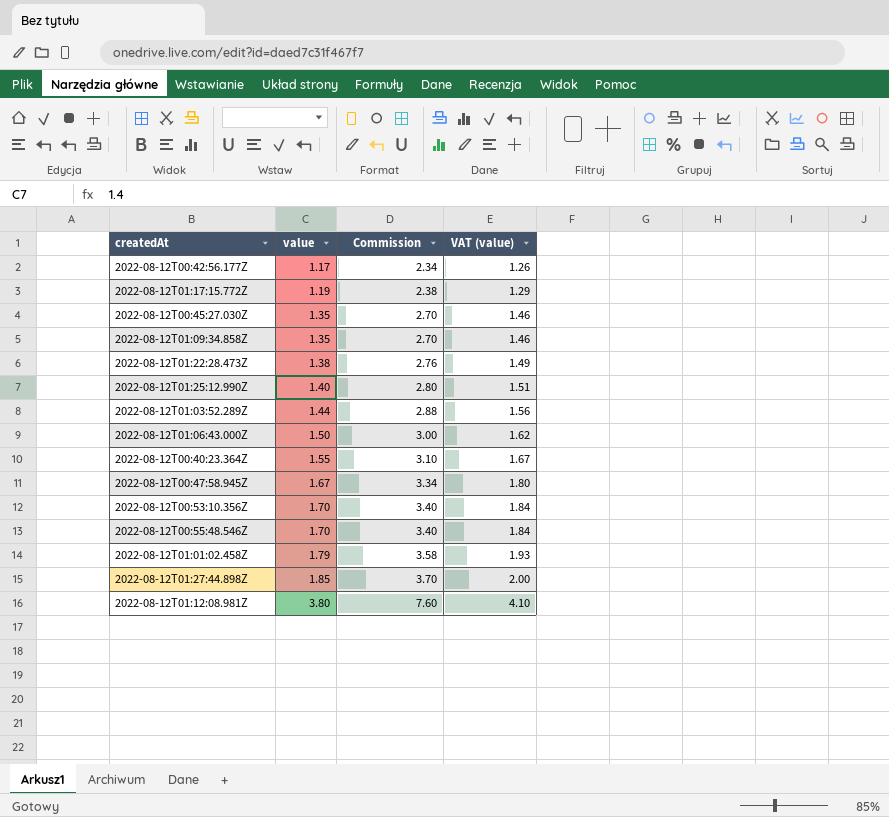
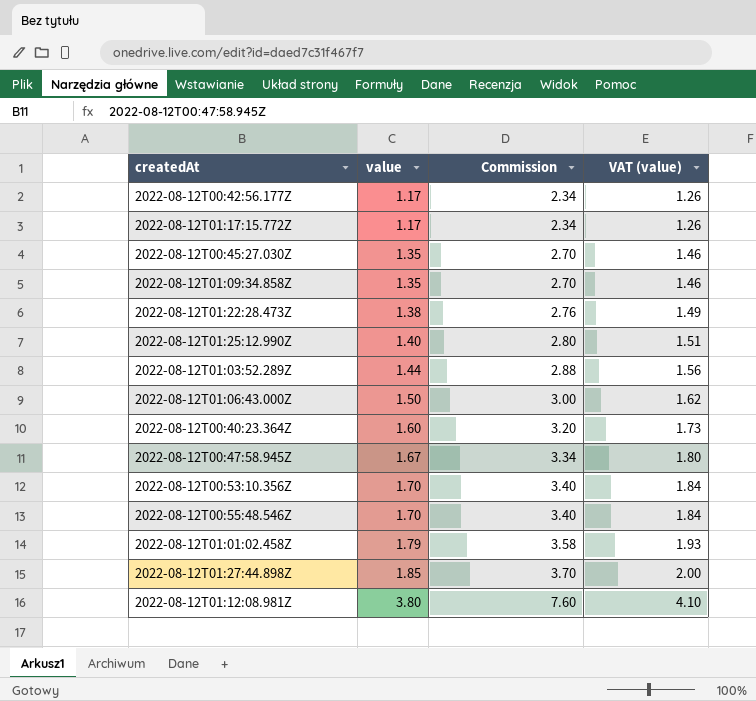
2022-08-12T01:17:15.772Z | value: 1.19 -> 1.17
2022-08-12T01:17:15.772Z | Commission: 2.38 -> 2.34
2022-08-12T01:17:15.772Z | VAT (value): 1.29 -> 1.26
2022-08-12T00:40:23.364Z | value: 1.55 -> 1.60
2022-08-12T00:40:23.364Z | Commission: 3.10 -> 3.20
2022-08-12T00:40:23.364Z | VAT (value): 1.67 -> 1.73

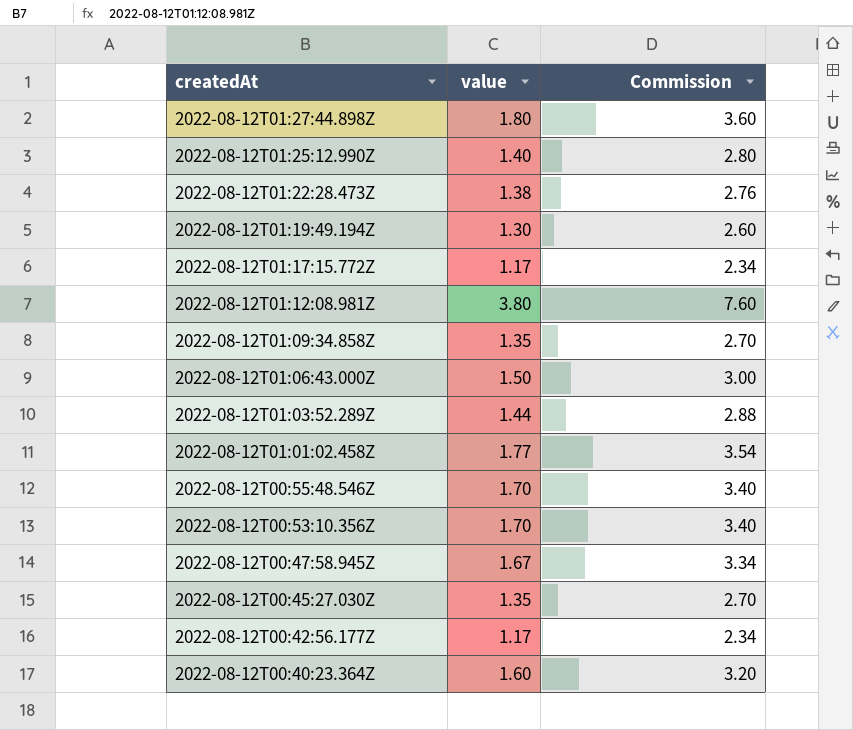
row order: value ascending -> createdAt descending
column VAT (value) | formula: [value] * 1.08 -> none
2022-08-12T01:27:44.898Z | value: 1.85 -> 1.80
2022-08-12T01:27:44.898Z | Commission: 3.70 -> 3.60
row 2022-08-12T01:19:49.194Z: none -> 1.30 | 2.60
2022-08-12T01:01:02.458Z | value: 1.79 -> 1.77
2022-08-12T01:01:02.458Z | Commission: 3.58 -> 3.54

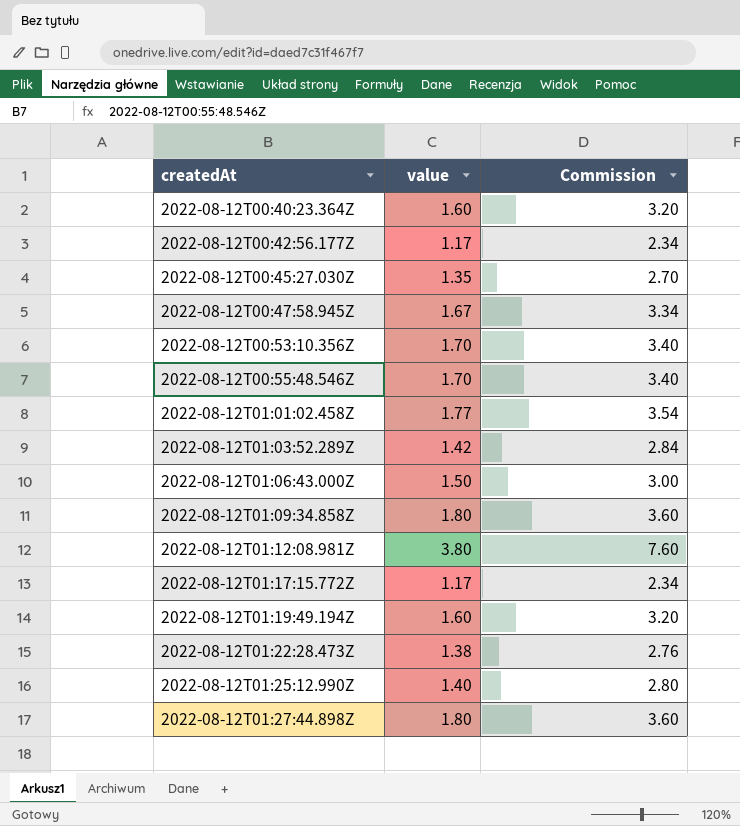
row order: createdAt descending -> createdAt ascending
2022-08-12T01:03:52.289Z | value: 1.44 -> 1.42
2022-08-12T01:03:52.289Z | Commission: 2.88 -> 2.84
2022-08-12T01:09:34.858Z | value: 1.35 -> 1.80
2022-08-12T01:09:34.858Z | Commission: 2.70 -> 3.60
2022-08-12T01:19:49.194Z | value: 1.30 -> 1.60
2022-08-12T01:19:49.194Z | Commission: 2.60 -> 3.20

